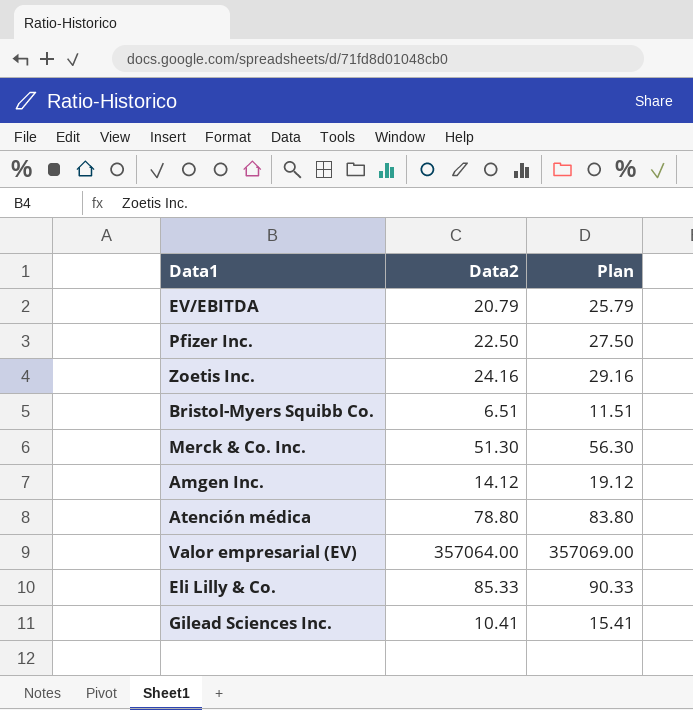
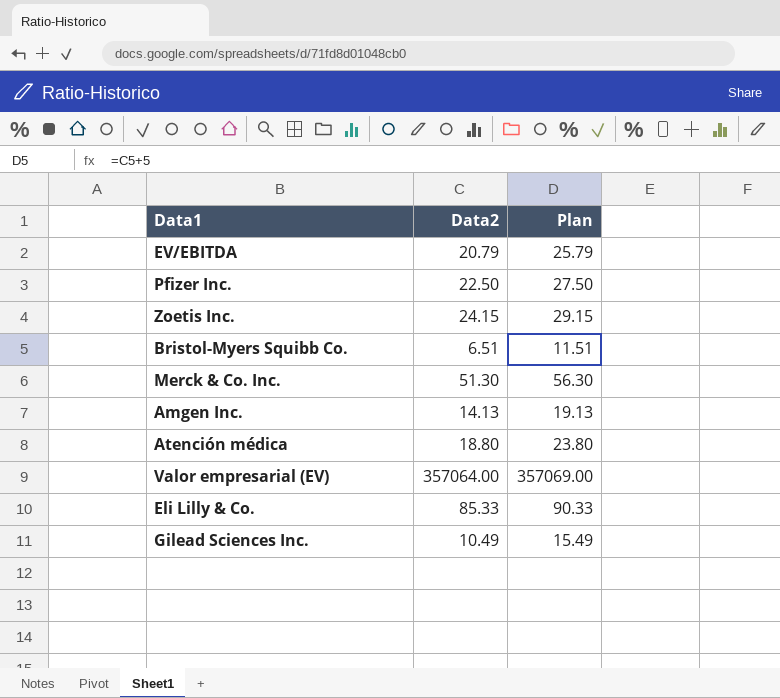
Zoetis Inc. | Data2: 24.16 -> 24.15
Zoetis Inc. | Plan: 29.16 -> 29.15
Amgen Inc. | Data2: 14.12 -> 14.13
Amgen Inc. | Plan: 19.12 -> 19.13
Atención médica | Data2: 78.80 -> 18.80
Atención médica | Plan: 83.80 -> 23.80
Gilead Sciences Inc. | Data2: 10.41 -> 10.49
Gilead Sciences Inc. | Plan: 15.41 -> 15.49

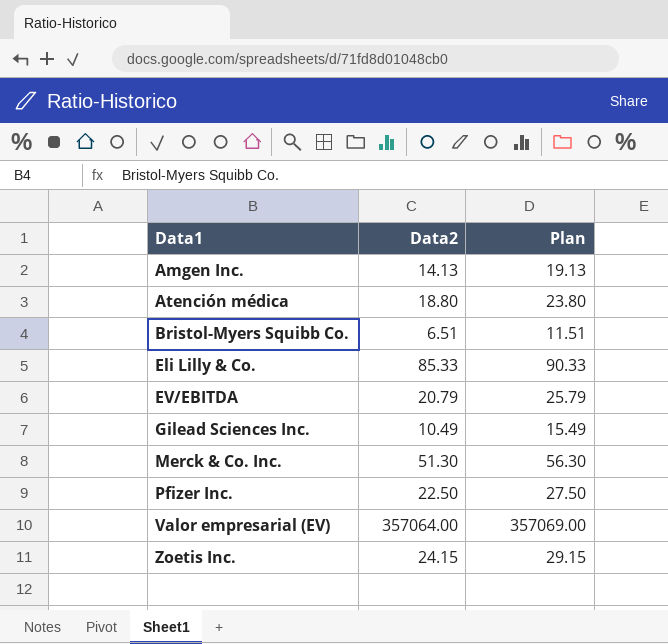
row order: none -> Data1 ascending

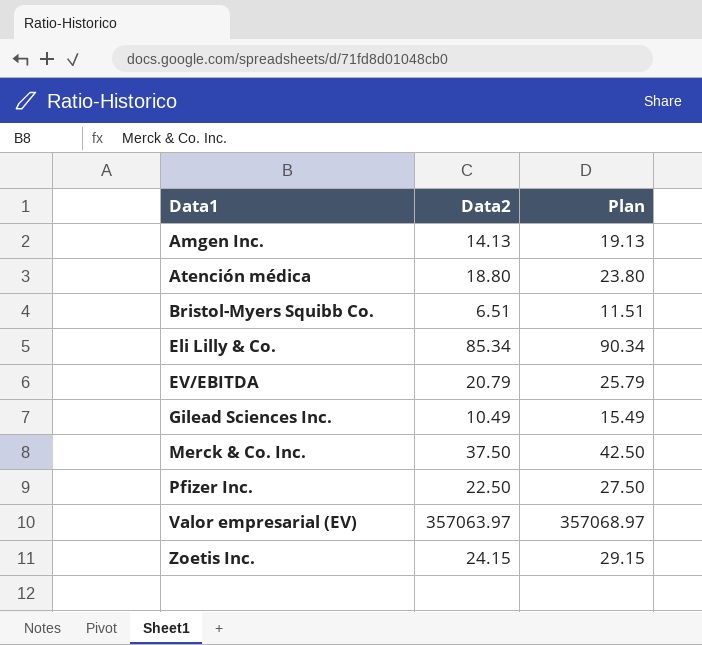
Eli Lilly & Co. | Data2: 85.33 -> 85.34
Eli Lilly & Co. | Plan: 90.33 -> 90.34
Merck & Co. Inc. | Data2: 51.30 -> 37.50
Merck & Co. Inc. | Plan: 56.30 -> 42.50
Valor empresarial (EV) | Data2: 357064.00 -> 357063.97
Valor empresarial (EV) | Plan: 357069.00 -> 357068.97

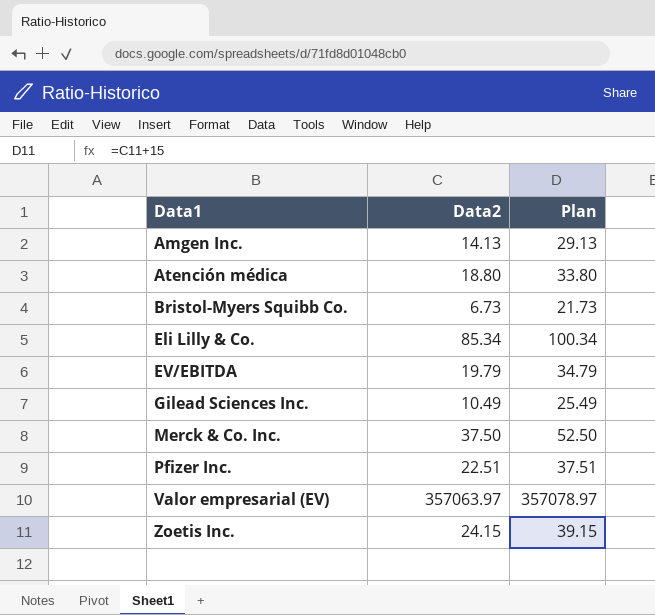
column Plan | formula: [Data2] + 5 -> [Data2] + 15
Bristol-Myers Squibb Co. | Data2: 6.51 -> 6.73
EV/EBITDA | Data2: 20.79 -> 19.79
Pfizer Inc. | Data2: 22.50 -> 22.51

